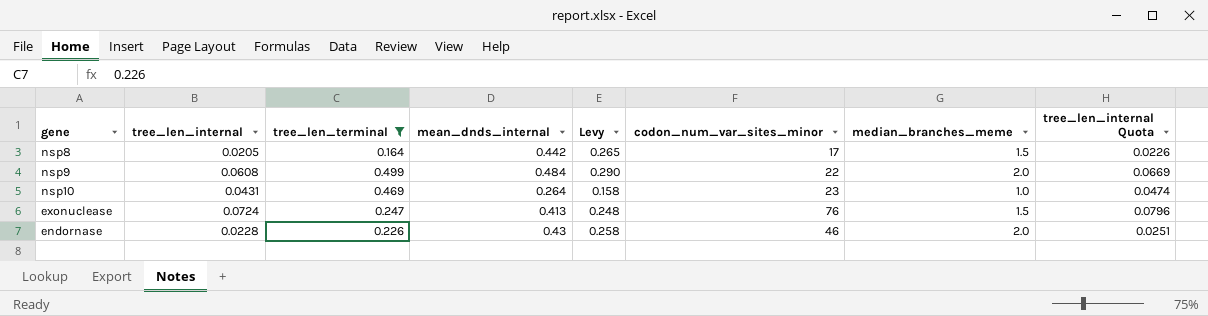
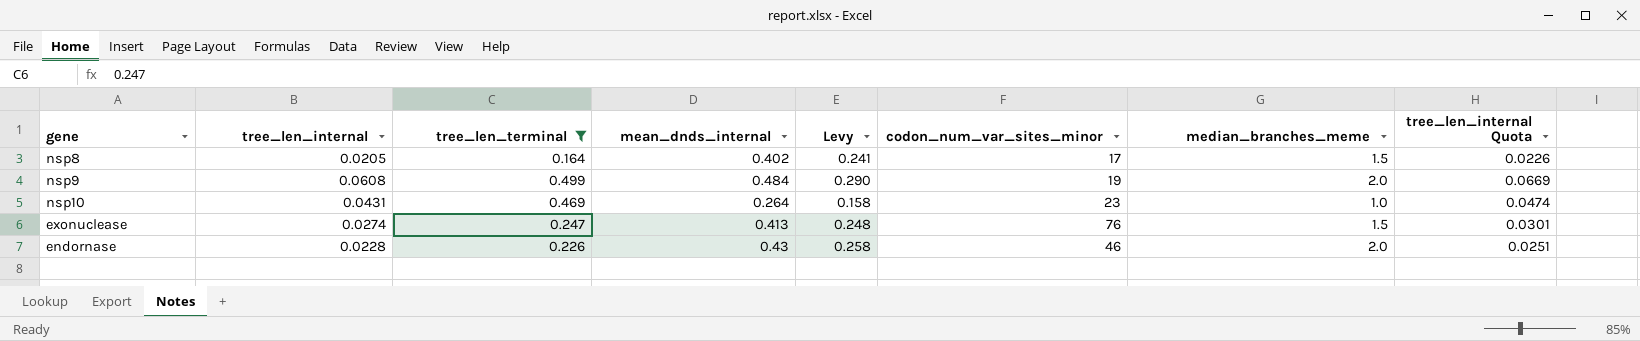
nsp8 | mean_dnds_internal: 0.442 -> 0.402
nsp8 | Levy: 0.265 -> 0.241
nsp9 | codon_num_var_sites_minor: 22 -> 19
exonuclease | tree_len_internal: 0.0724 -> 0.0274
exonuclease | tree_len_internal Quota: 0.0796 -> 0.0301

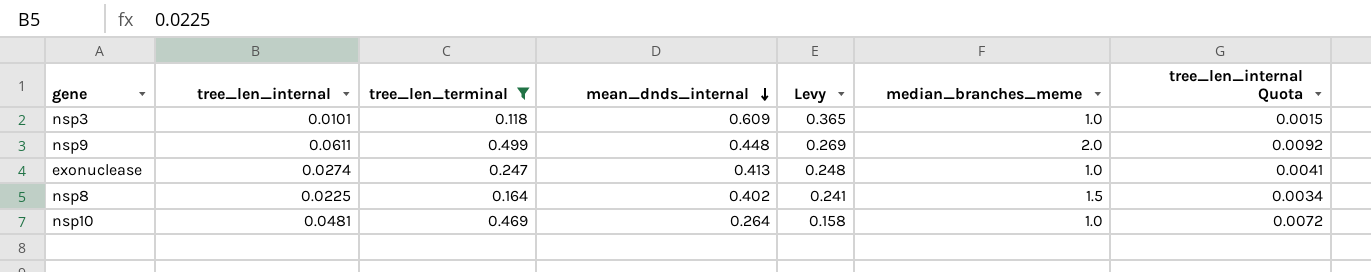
row order: none -> mean_dnds_internal descending
column codon_num_var_sites_minor | position: 6 -> none
column tree_len_internal Quota | formula: [tree_len_internal] * 1.1 -> [tree_len_internal] * 0.15
row endornase: 0.0228 | 0.226 | 0.43 | 0.258 | 46 | 2.0 | 0.0251 -> none
row nsp3: none -> 0.0101 | 0.118 | 0.609 | 0.365 | 1.0 | 0.0015
nsp9 | tree_len_internal: 0.0608 -> 0.0611
nsp9 | mean_dnds_internal: 0.484 -> 0.448
nsp9 | Levy: 0.290 -> 0.269
exonuclease | median_branches_meme: 1.5 -> 1.0
nsp8 | tree_len_internal: 0.0205 -> 0.0225
nsp10 | tree_len_internal: 0.0431 -> 0.0481

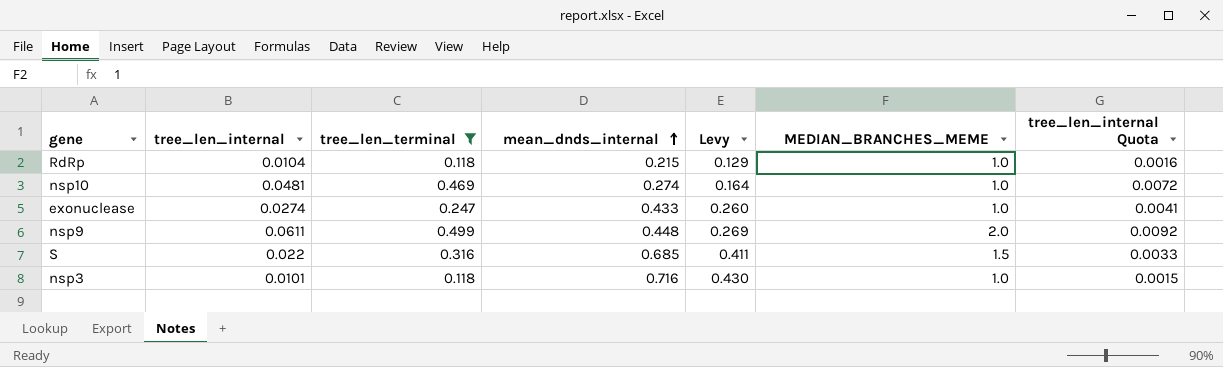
row order: mean_dnds_internal descending -> mean_dnds_internal ascending
column name: median_branches_meme -> MEDIAN_BRANCHES_MEME
row nsp8: 0.0225 | 0.164 | 0.402 | 0.241 | 1.5 | 0.0034 -> none
row RdRp: none -> 0.0104 | 0.118 | 0.215 | 0.129 | 1.0 | 0.0016
nsp10 | mean_dnds_internal: 0.264 -> 0.274
nsp10 | Levy: 0.158 -> 0.164
exonuclease | mean_dnds_internal: 0.413 -> 0.433
exonuclease | Levy: 0.248 -> 0.260
row S: none -> 0.022 | 0.316 | 0.685 | 0.411 | 1.5 | 0.0033
nsp3 | mean_dnds_internal: 0.609 -> 0.716
nsp3 | Levy: 0.365 -> 0.430

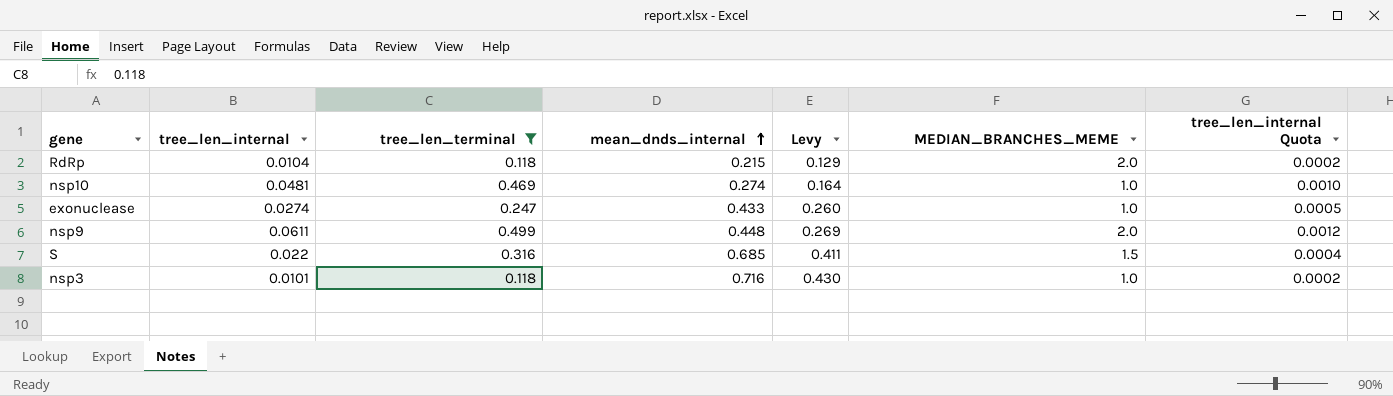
column tree_len_internal Quota | formula: [tree_len_internal] * 0.15 -> [tree_len_internal] * 0.02
RdRp | MEDIAN_BRANCHES_MEME: 1.0 -> 2.0

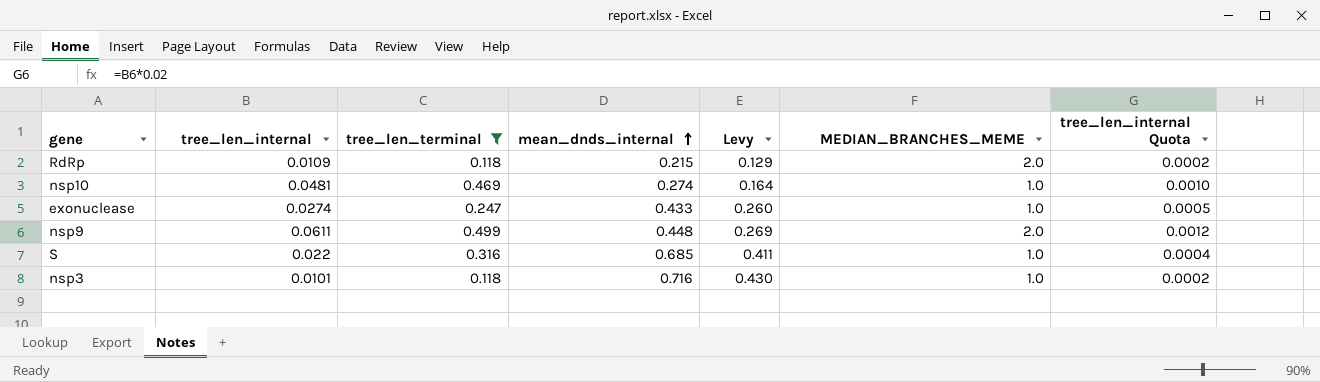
RdRp | tree_len_internal: 0.0104 -> 0.0109
S | MEDIAN_BRANCHES_MEME: 1.5 -> 1.0

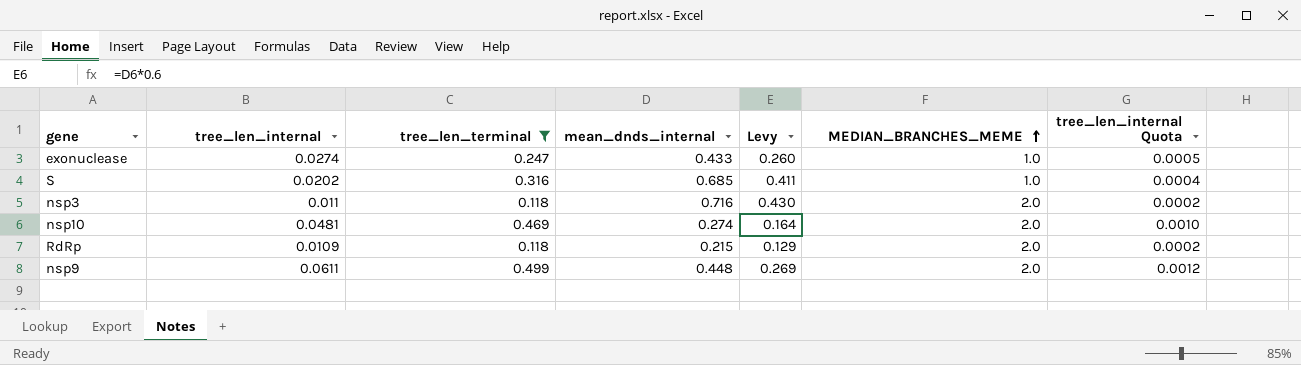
row order: mean_dnds_internal ascending -> MEDIAN_BRANCHES_MEME ascending
S | tree_len_internal: 0.022 -> 0.0202
nsp3 | tree_len_internal: 0.0101 -> 0.011
nsp3 | MEDIAN_BRANCHES_MEME: 1.0 -> 2.0
nsp10 | MEDIAN_BRANCHES_MEME: 1.0 -> 2.0

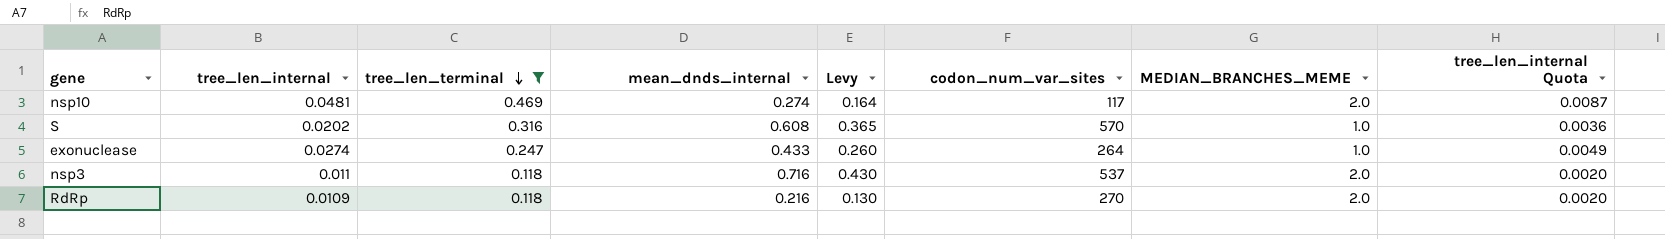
row order: MEDIAN_BRANCHES_MEME ascending -> tree_len_terminal descending
column codon_num_var_sites | position: none -> 6
column tree_len_internal Quota | formula: [tree_len_internal] * 0.02 -> [tree_len_internal] * 0.18
row nsp9: 0.0611 | 0.499 | 0.448 | 0.269 | 2.0 | 0.0012 -> none
S | mean_dnds_internal: 0.685 -> 0.608
S | Levy: 0.411 -> 0.365
RdRp | mean_dnds_internal: 0.215 -> 0.216
RdRp | Levy: 0.129 -> 0.130

